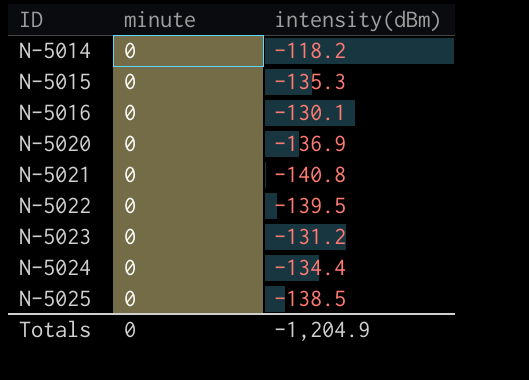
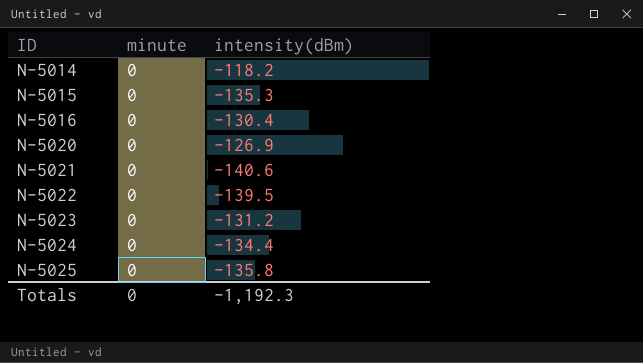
N-5016 | intensity(dBm): -130.1 -> -130.4
N-5020 | intensity(dBm): -136.9 -> -126.9
N-5021 | intensity(dBm): -140.8 -> -140.6
N-5025 | intensity(dBm): -138.5 -> -135.8
Totals | intensity(dBm): -1,204.9 -> -1,192.3

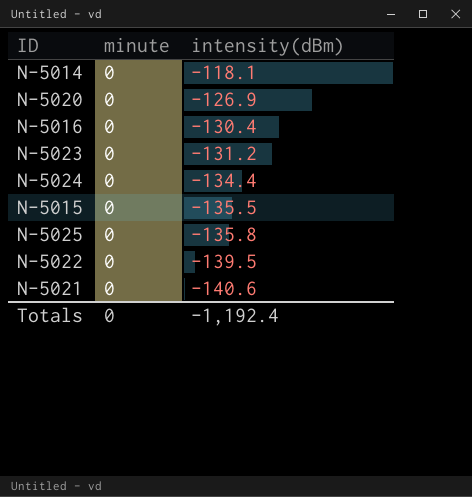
row order: ID ascending -> intensity(dBm) descending
N-5014 | intensity(dBm): -118.2 -> -118.1
N-5015 | intensity(dBm): -135.3 -> -135.5
Totals | intensity(dBm): -1,192.3 -> -1,192.4

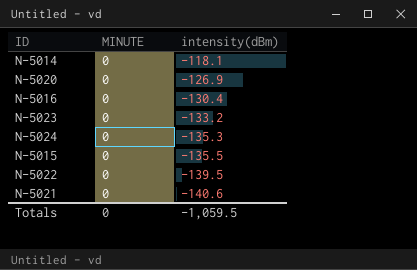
column name: minute -> MINUTE
row N-5025: 0 | -135.8 -> none
N-5023 | intensity(dBm): -131.2 -> -133.2
N-5024 | intensity(dBm): -134.4 -> -135.3
Totals | intensity(dBm): -1,192.4 -> -1,059.5

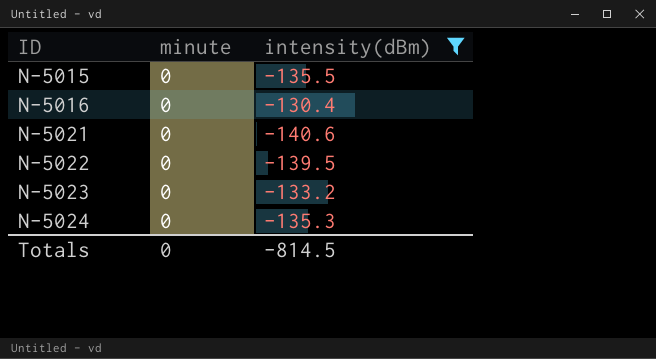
filter: none -> intensity(dBm) <= -130.4
row order: intensity(dBm) descending -> ID ascending
column name: MINUTE -> minute
Totals | intensity(dBm): -1,059.5 -> -814.5

